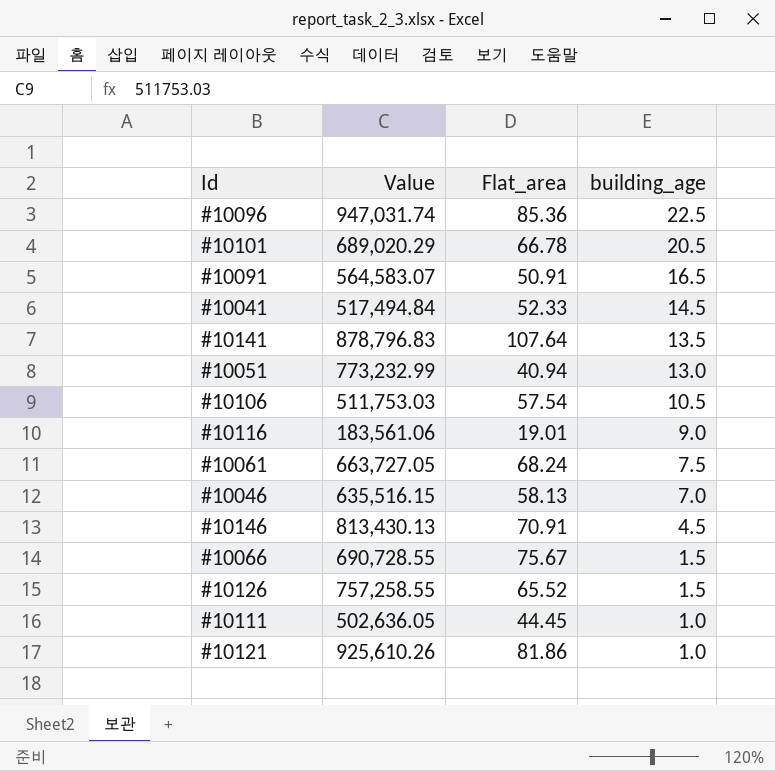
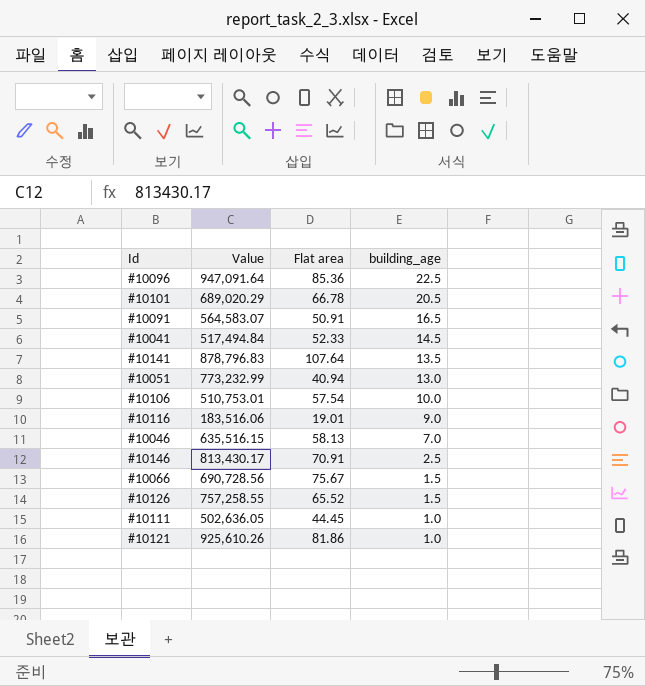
column name: Flat_area -> Flat area
row #10061: 663,727.05 | 68.24 | 7.5 -> none
#10096 | Value: 947,031.74 -> 947,091.64
#10106 | Value: 511,753.03 -> 510,753.01
#10106 | building_age: 10.5 -> 10.0
#10116 | Value: 183,561.06 -> 183,516.06
#10146 | Value: 813,430.13 -> 813,430.17
#10146 | building_age: 4.5 -> 2.5
#10066 | Value: 690,728.55 -> 690,728.56

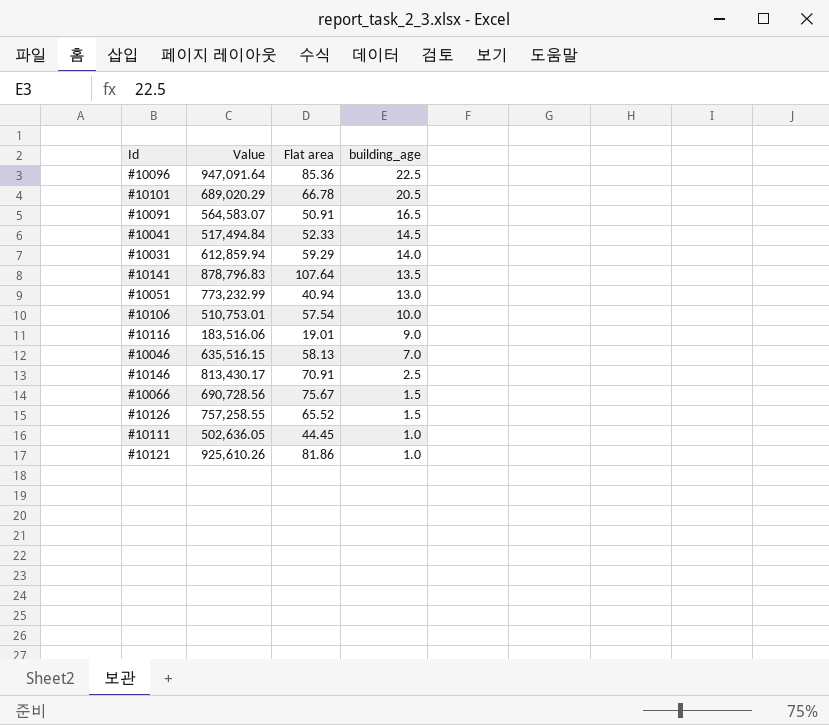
row #10031: none -> 612,859.94 | 59.29 | 14.0

